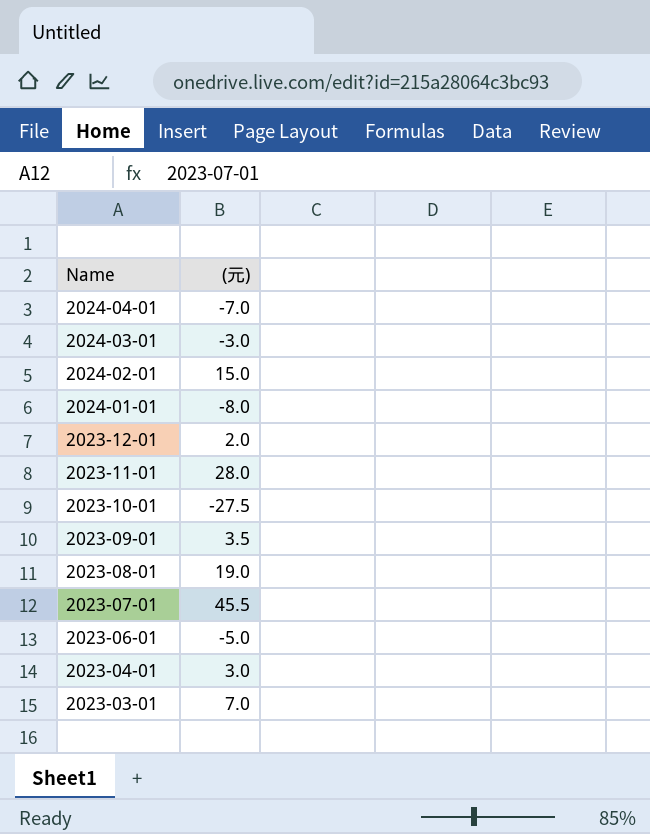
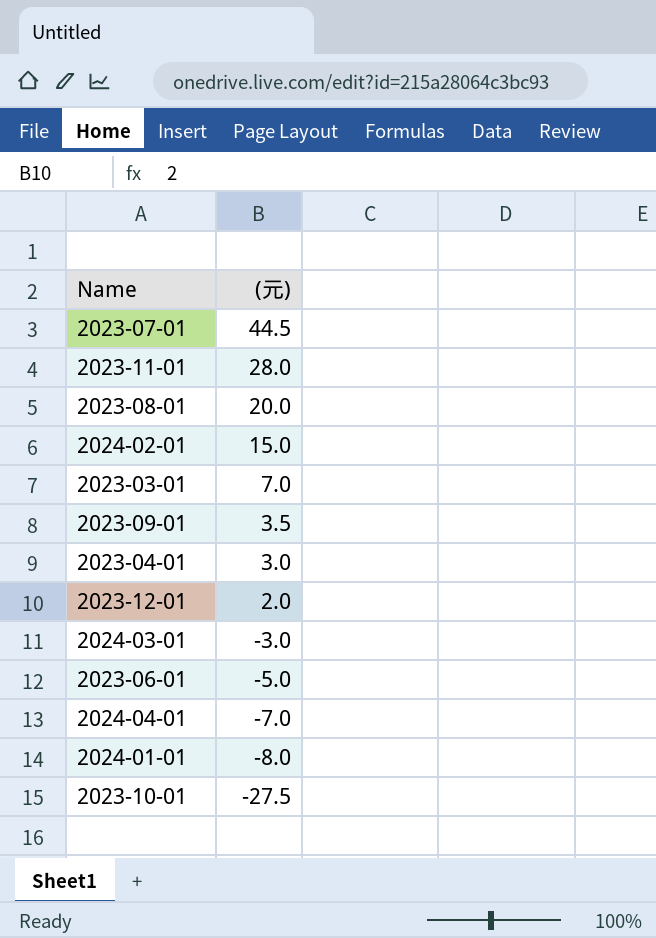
row order: Name descending -> (元) descending
2023-07-01 | (元): 45.5 -> 44.5
2023-08-01 | (元): 19.0 -> 20.0

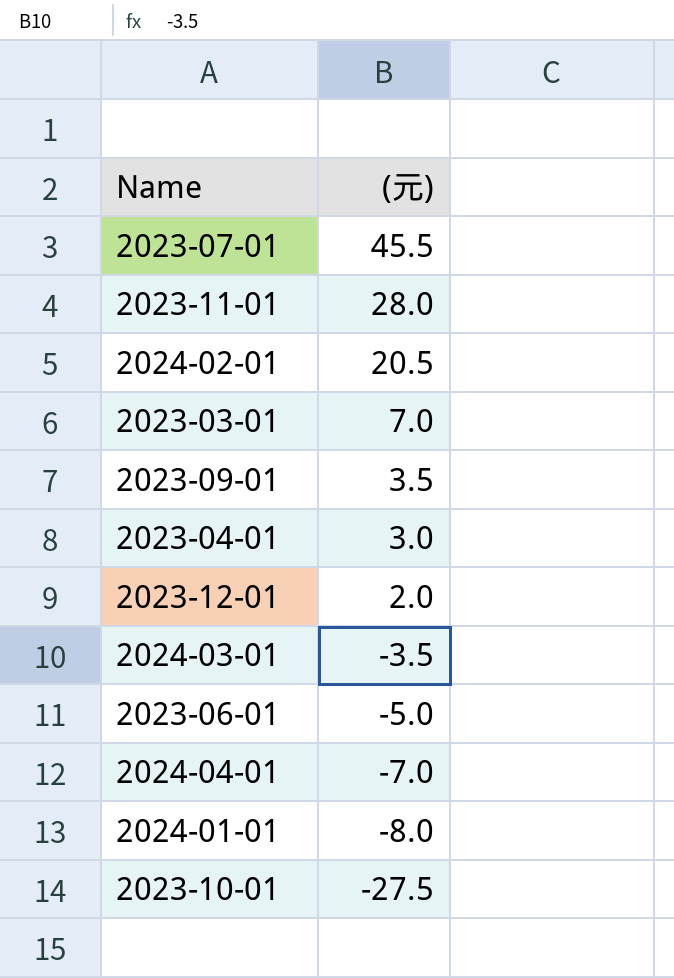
row 2023-08-01: 20.0 -> none
2023-07-01 | (元): 44.5 -> 45.5
2024-02-01 | (元): 15.0 -> 20.5
2024-03-01 | (元): -3.0 -> -3.5

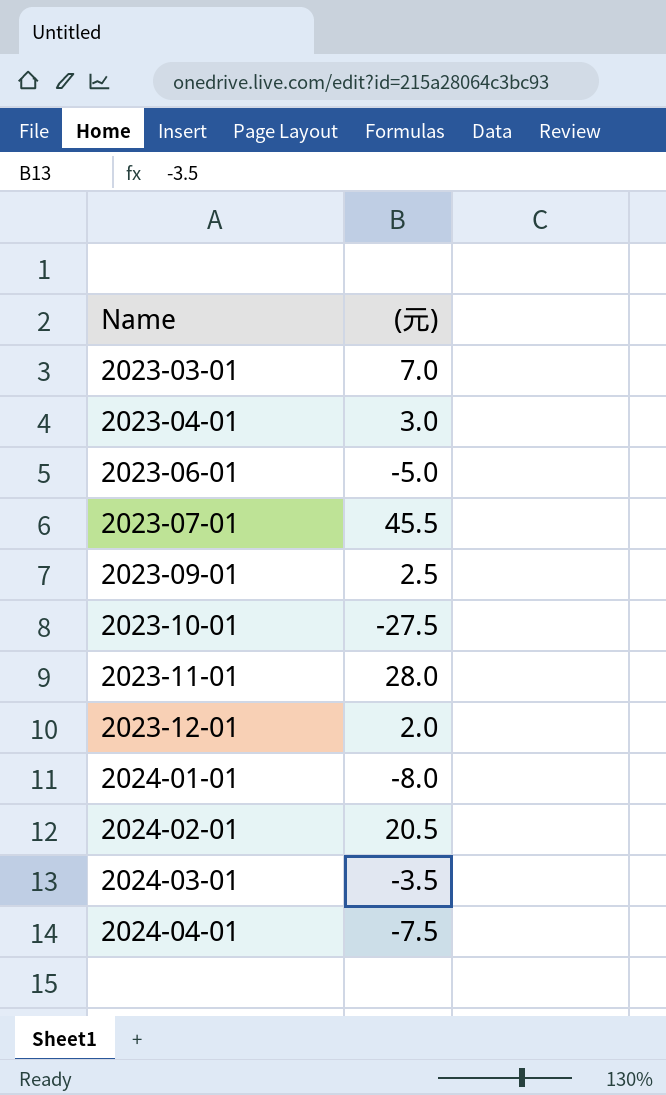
row order: (元) descending -> Name ascending
2023-09-01 | (元): 3.5 -> 2.5
2024-04-01 | (元): -7.0 -> -7.5

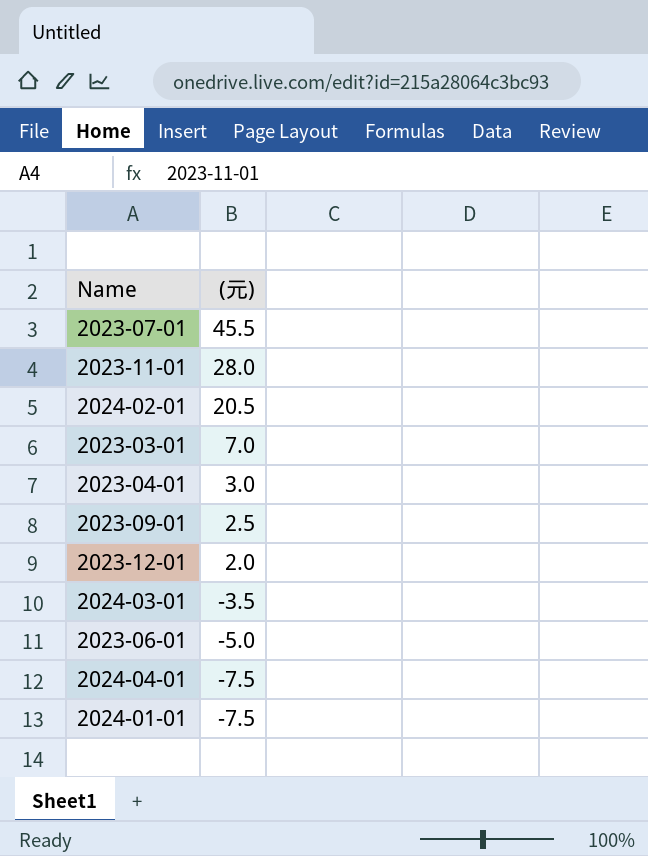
row order: Name ascending -> (元) descending
row 2023-10-01: -27.5 -> none
2024-01-01 | (元): -8.0 -> -7.5

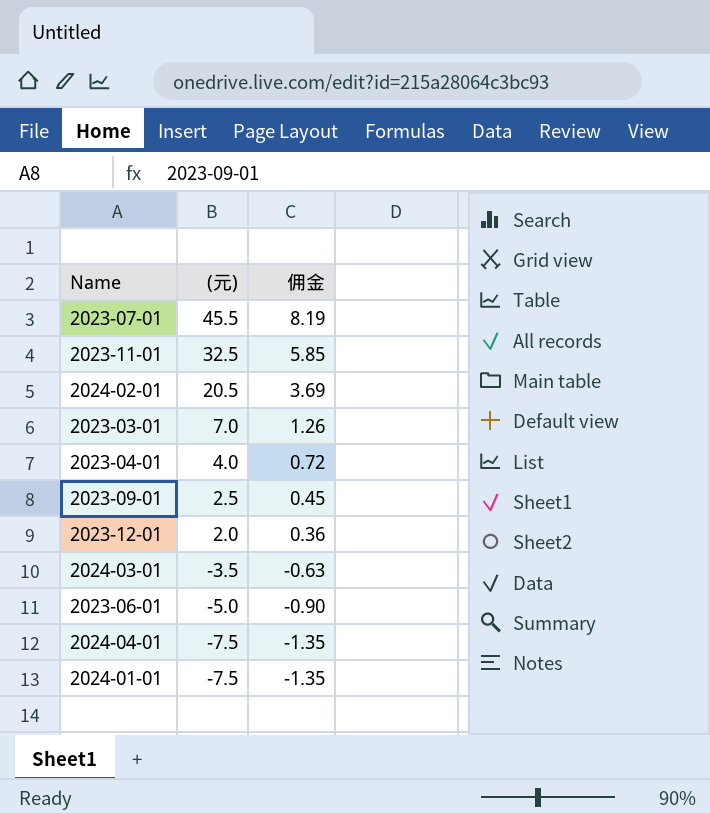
column 佣金 | formula: none -> [(元)] * 0.18
2023-11-01 | (元): 28.0 -> 32.5
2023-04-01 | (元): 3.0 -> 4.0

